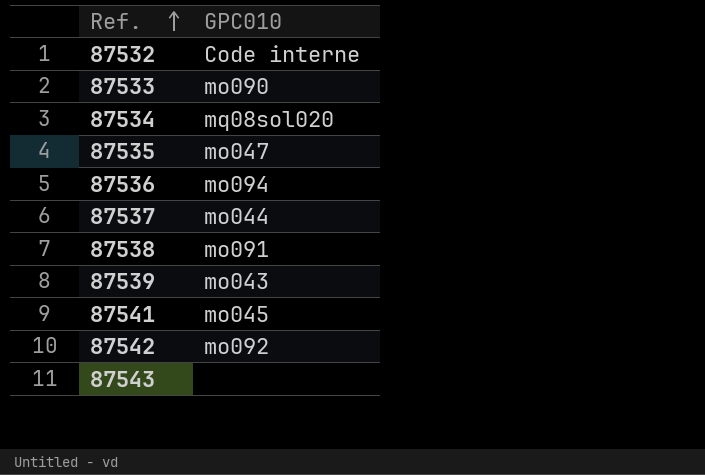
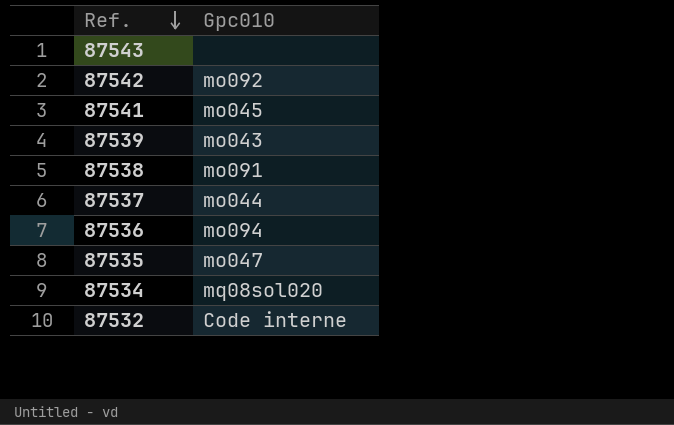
row order: Ref. ascending -> Ref. descending
column name: GPC010 -> Gpc010
row 87533: mo090 -> none

